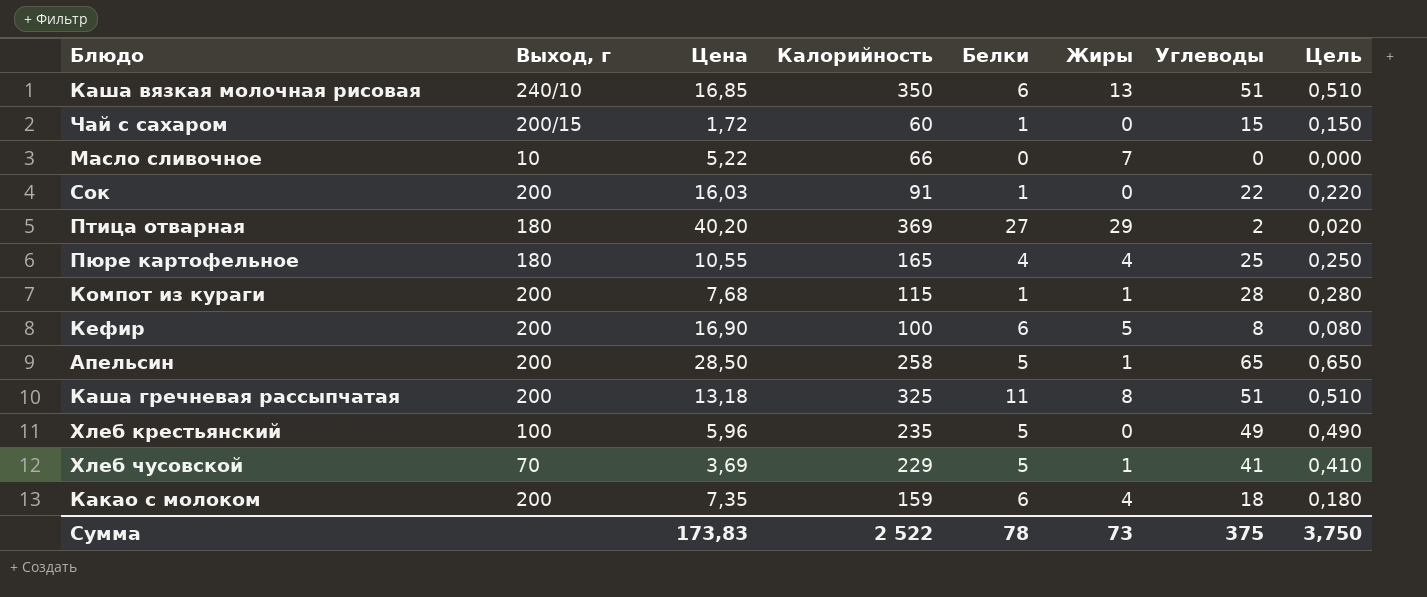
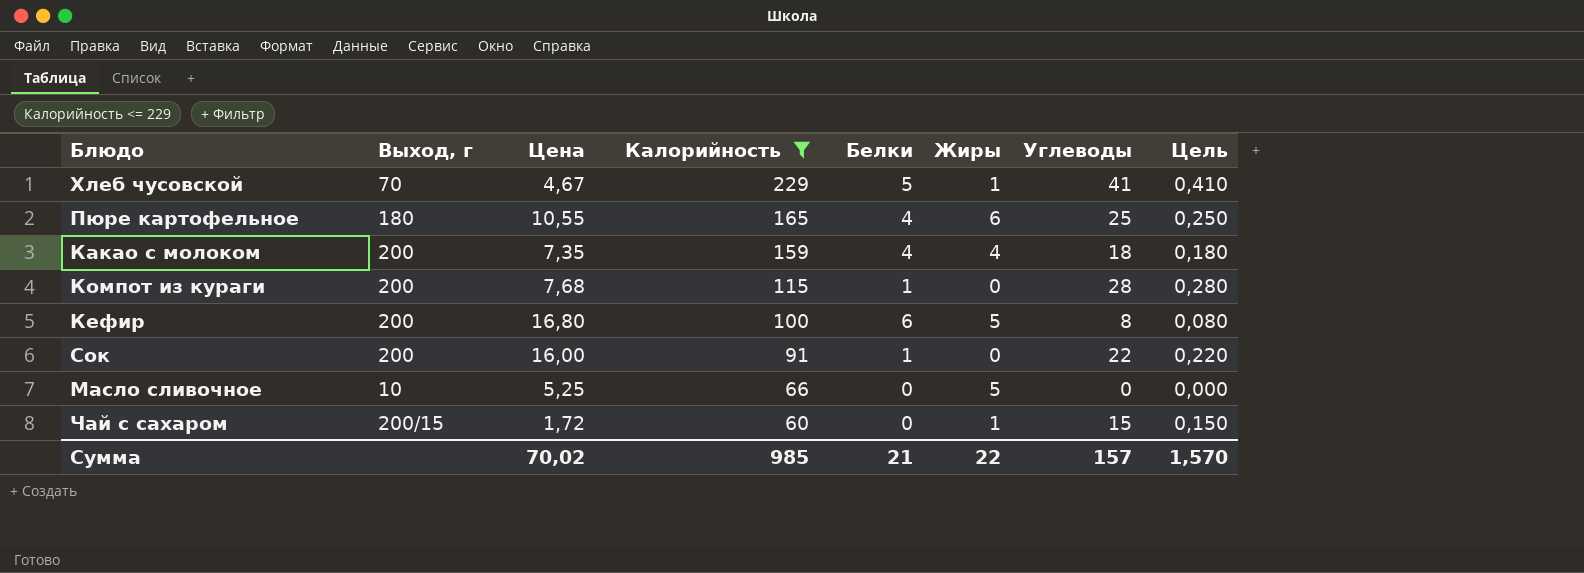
filter: none -> Калорийность <= 229
row order: none -> Калорийность descending
Хлеб чусовской | Цена: 3,69 -> 4,67
Пюре картофельное | Жиры: 4 -> 6
Какао с молоком | Белки: 6 -> 4
Компот из кураги | Жиры: 1 -> 0
Кефир | Цена: 16,90 -> 16,80
Сок | Цена: 16,03 -> 16,00
Масло сливочное | Цена: 5,22 -> 5,25
Масло сливочное | Жиры: 7 -> 5
Чай с сахаром | Белки: 1 -> 0
Чай с сахаром | Жиры: 0 -> 1
Сумма | Цена: 173,83 -> 70,02
Сумма | Калорийность: 2 522 -> 985
Сумма | Белки: 78 -> 21
Сумма | Жиры: 73 -> 22
Сумма | Углеводы: 375 -> 157
Сумма | Цель: 3,750 -> 1,570

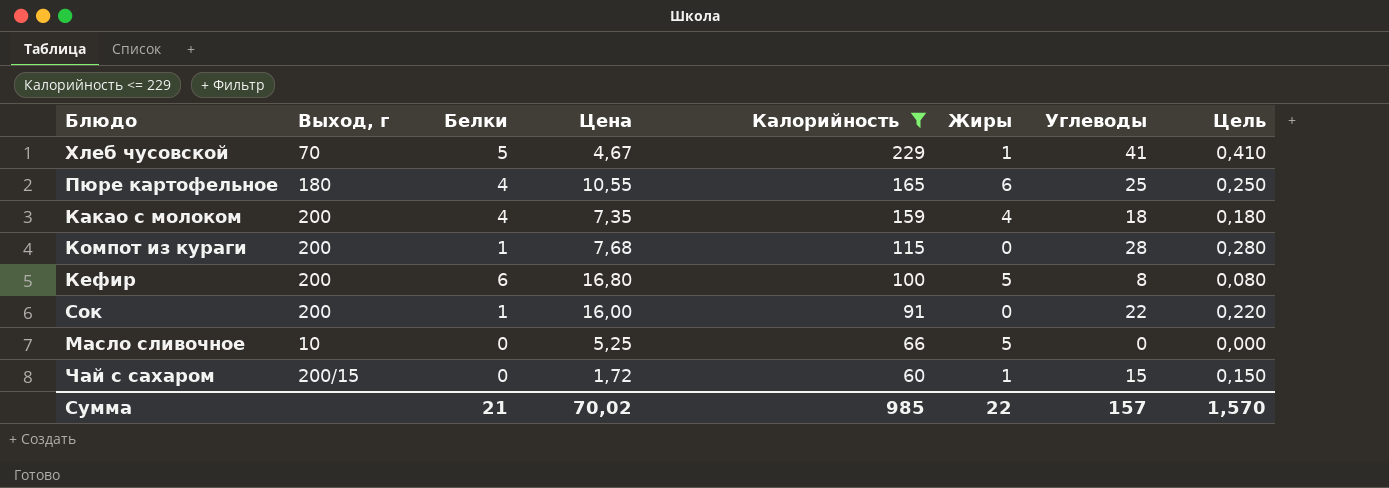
column Белки | position: 5 -> 3

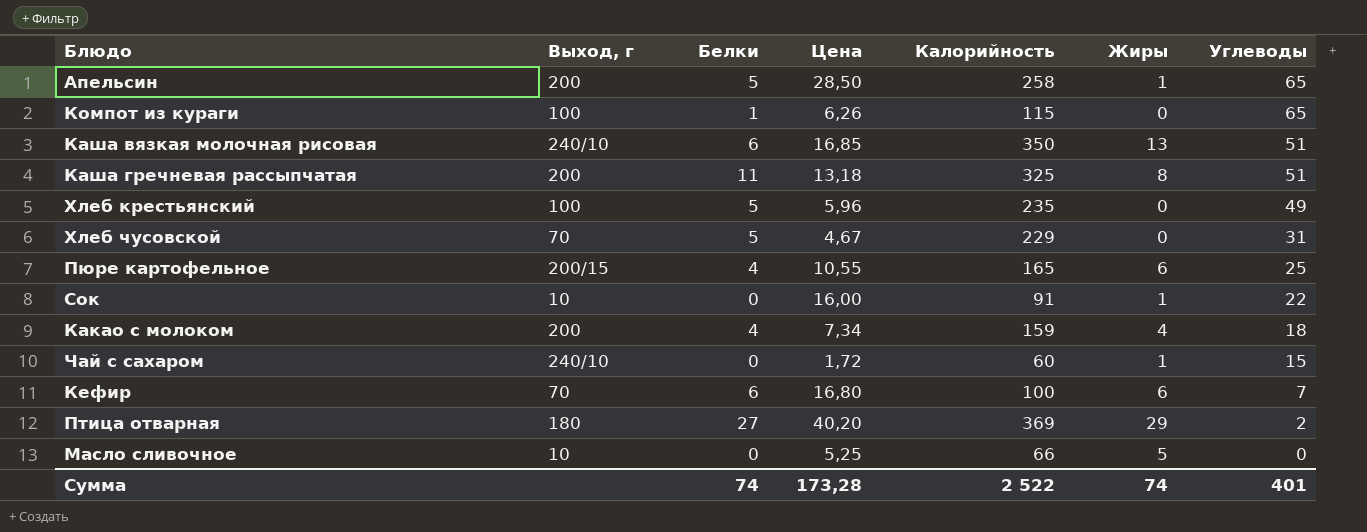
filter: Калорийность <= 229 -> none
row order: Калорийность descending -> Углеводы descending
column Цель | formula: [Углеводы] * 0,01 -> none
Компот из кураги | Выход, г: 200 -> 100
Компот из кураги | Цена: 7,68 -> 6,26
Компот из кураги | Углеводы: 28 -> 65
Хлеб чусовской | Жиры: 1 -> 0
Хлеб чусовской | Углеводы: 41 -> 31
Пюре картофельное | Выход, г: 180 -> 200/15
Сок | Выход, г: 200 -> 10
Сок | Белки: 1 -> 0
Сок | Жиры: 0 -> 1
Какао с молоком | Цена: 7,35 -> 7,34
Чай с сахаром | Выход, г: 200/15 -> 240/10
Кефир | Выход, г: 200 -> 70
Кефир | Жиры: 5 -> 6
Кефир | Углеводы: 8 -> 7
Сумма | Белки: 21 -> 74
Сумма | Цена: 70,02 -> 173,28
Сумма | Калорийность: 985 -> 2 522
Сумма | Жиры: 22 -> 74
Сумма | Углеводы: 157 -> 401

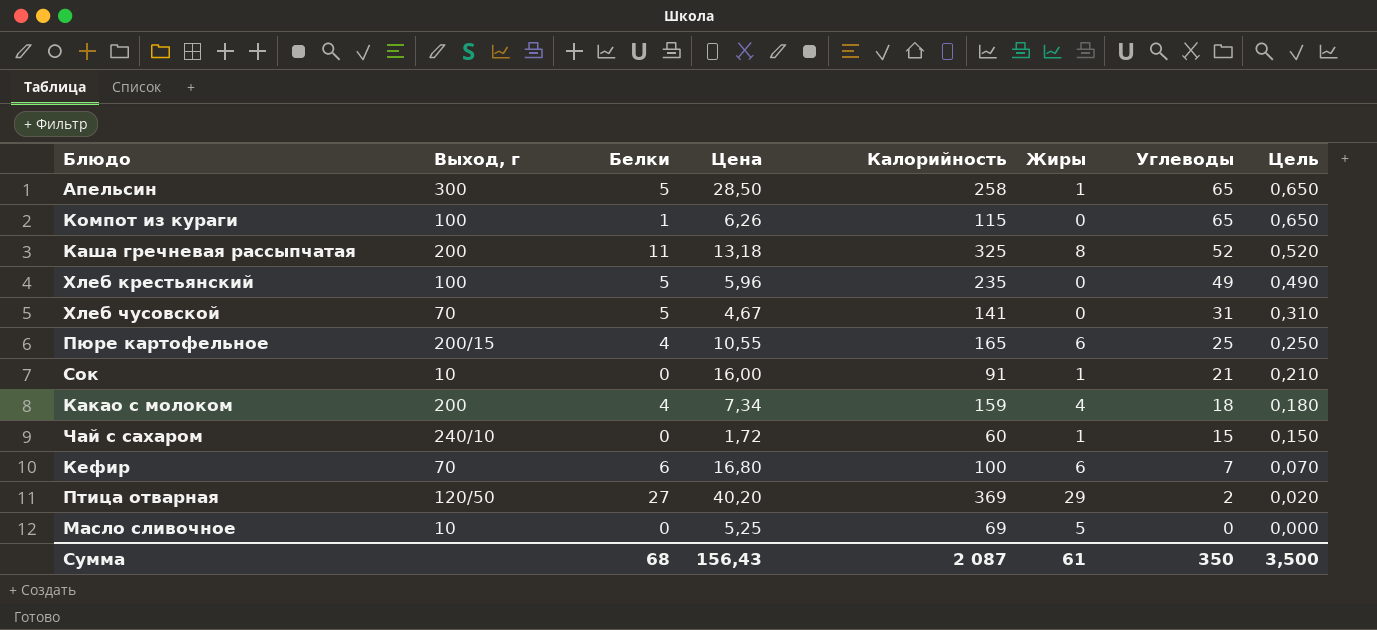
column Цель | formula: none -> [Углеводы] * 0,01
row Каша вязкая молочная рисовая: 240/10 | 6 | 16,85 | 350 | 13 | 51 -> none
Апельсин | Выход, г: 200 -> 300
Каша гречневая рассыпчатая | Углеводы: 51 -> 52
Хлеб чусовской | Калорийность: 229 -> 141
Сок | Углеводы: 22 -> 21
Птица отварная | Выход, г: 180 -> 120/50
Масло сливочное | Калорийность: 66 -> 69
Сумма | Белки: 74 -> 68
Сумма | Цена: 173,28 -> 156,43
Сумма | Калорийность: 2 522 -> 2 087
Сумма | Жиры: 74 -> 61
Сумма | Углеводы: 401 -> 350

